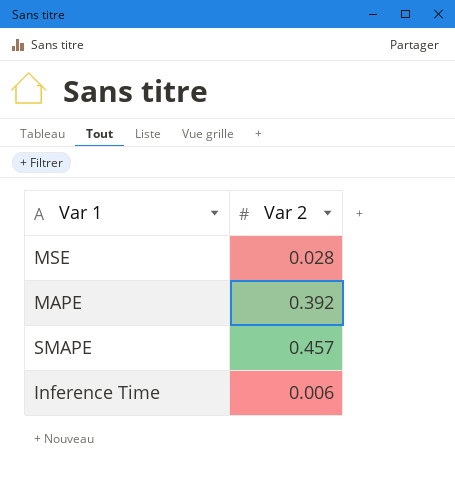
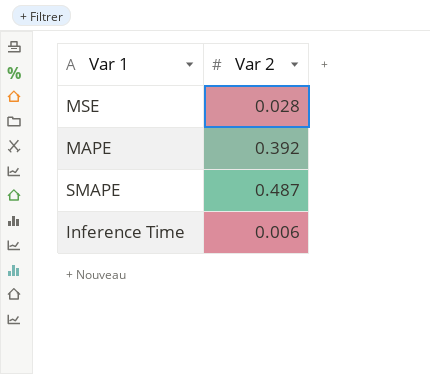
SMAPE | Var 2: 0.457 -> 0.487

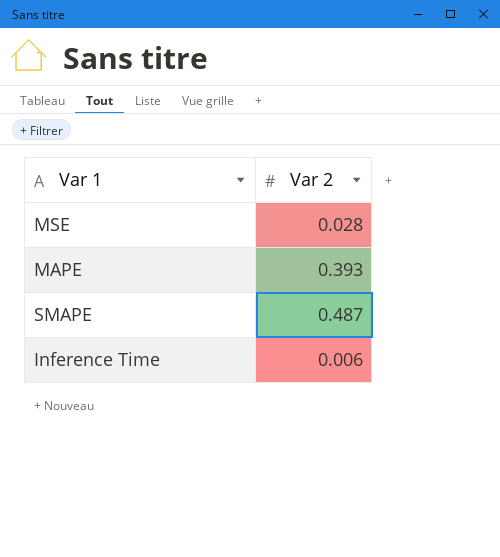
MAPE | Var 2: 0.392 -> 0.393

